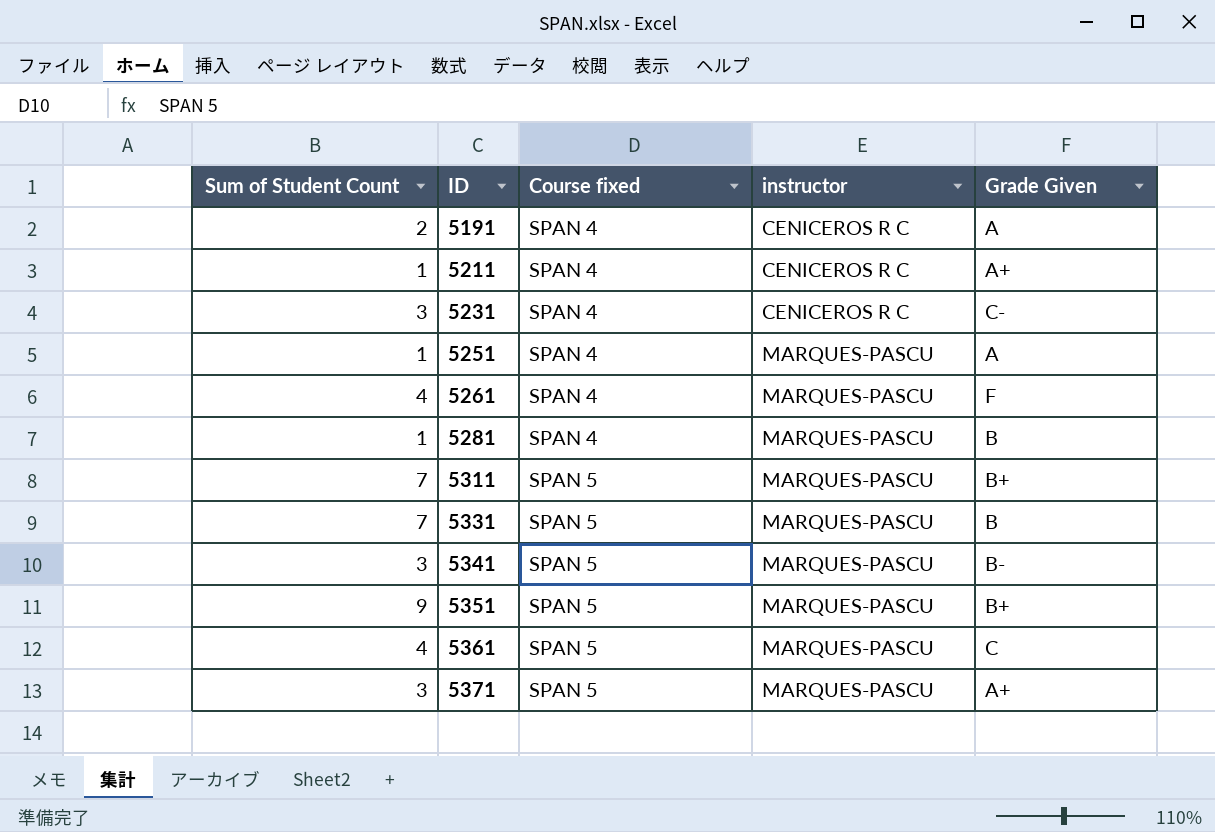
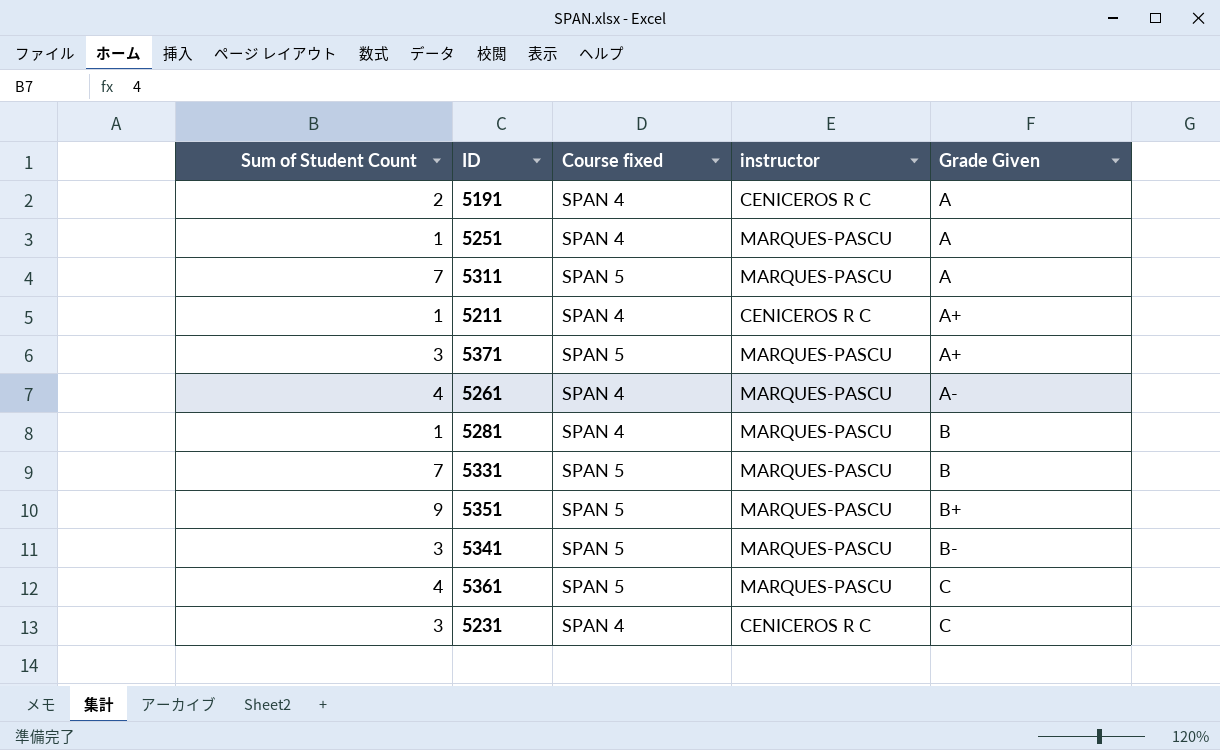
row order: ID ascending -> Grade Given ascending
5311 | Grade Given: B+ -> A
5261 | Grade Given: F -> A-
5231 | Grade Given: C- -> C

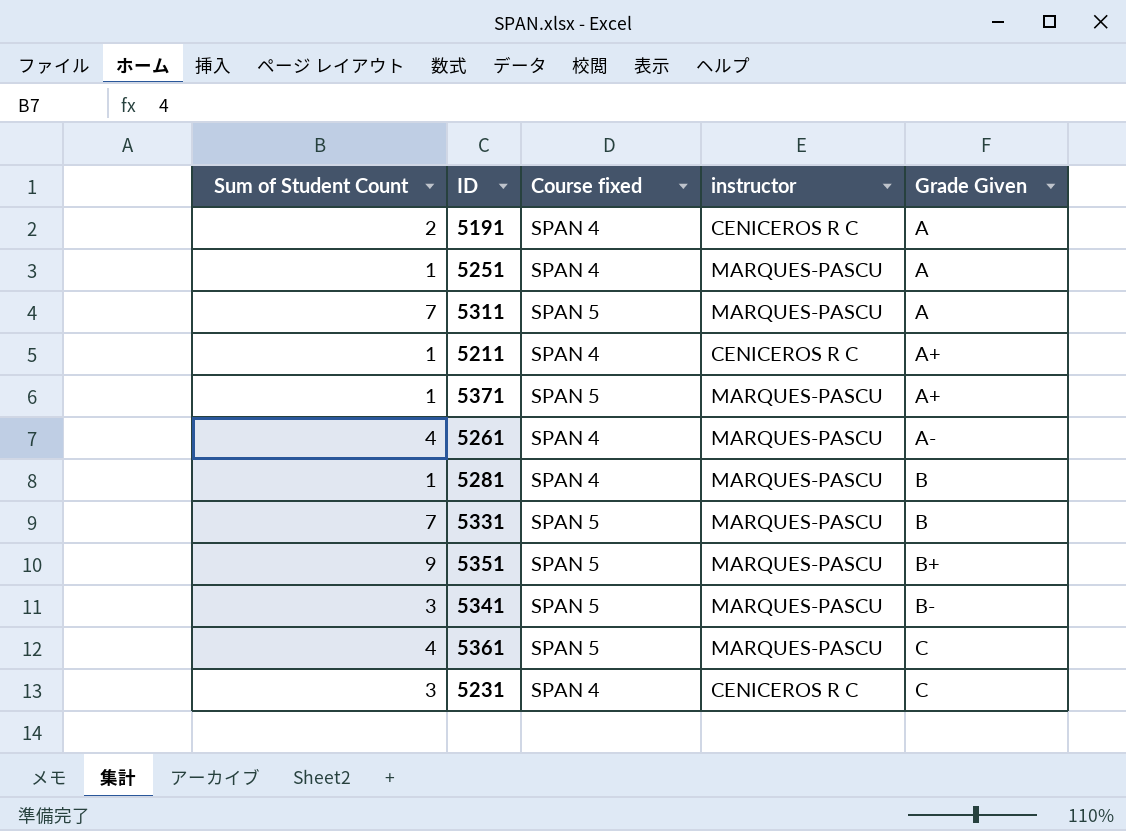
5371 | Sum of Student Count: 3 -> 1

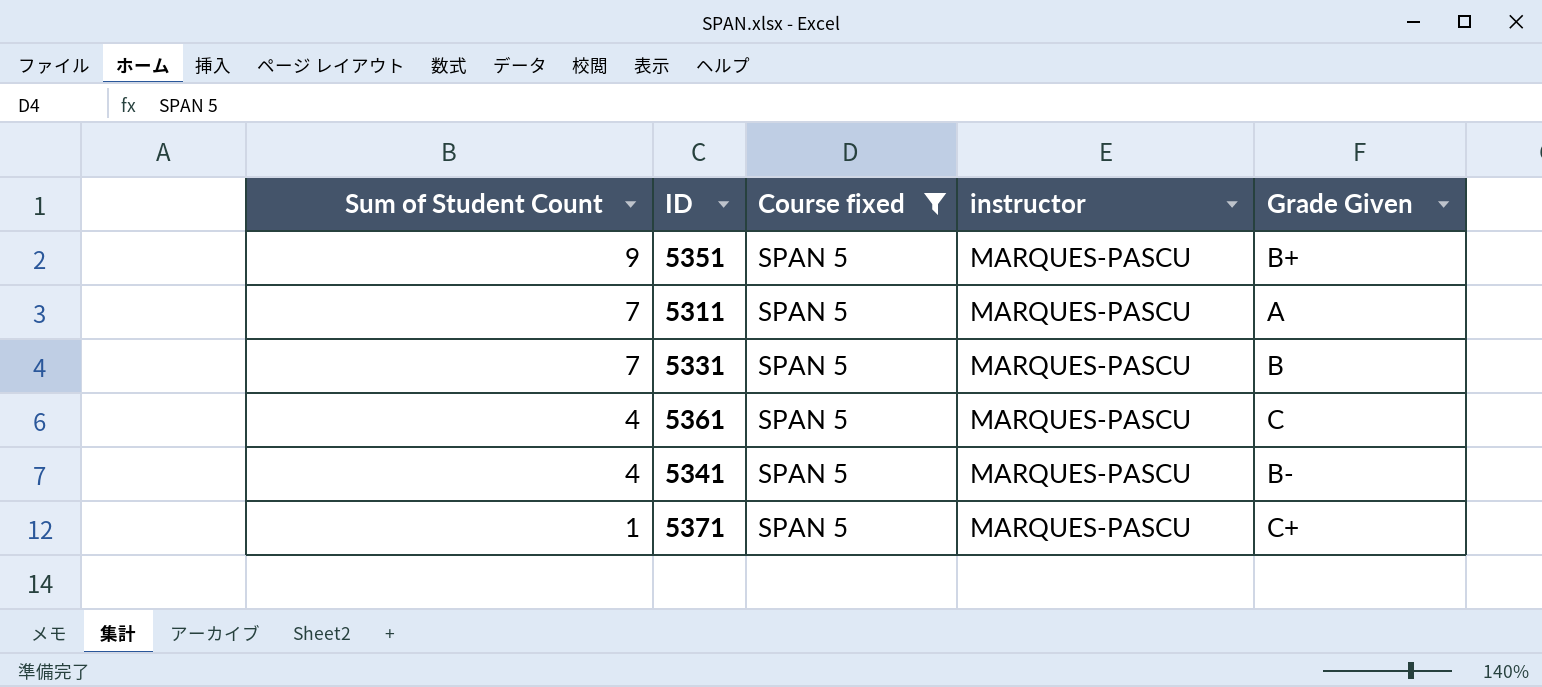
filter: none -> Course fixed = SPAN 5
row order: Grade Given ascending -> Sum of Student Count descending
5341 | Sum of Student Count: 3 -> 4
5371 | Grade Given: A+ -> C+

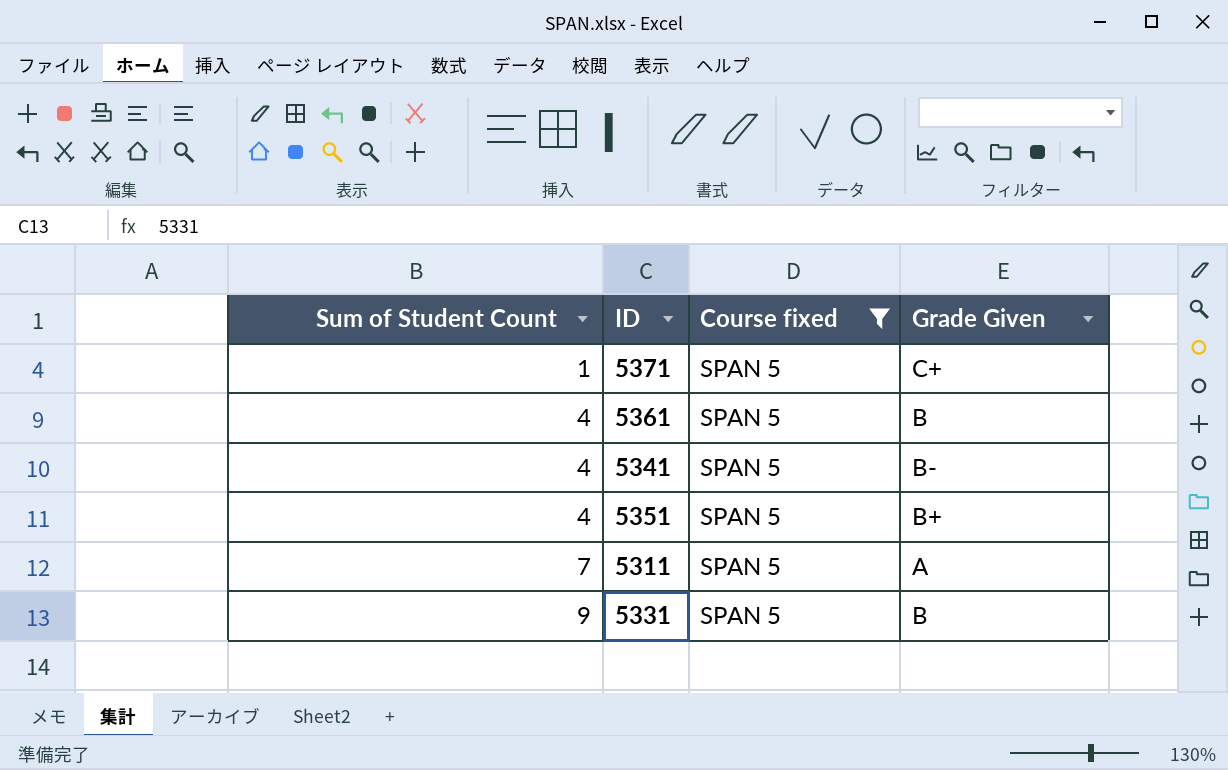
row order: Sum of Student Count descending -> Sum of Student Count ascending
column instructor | position: 4 -> none
5361 | Grade Given: C -> B
5351 | Sum of Student Count: 9 -> 4
5331 | Sum of Student Count: 7 -> 9

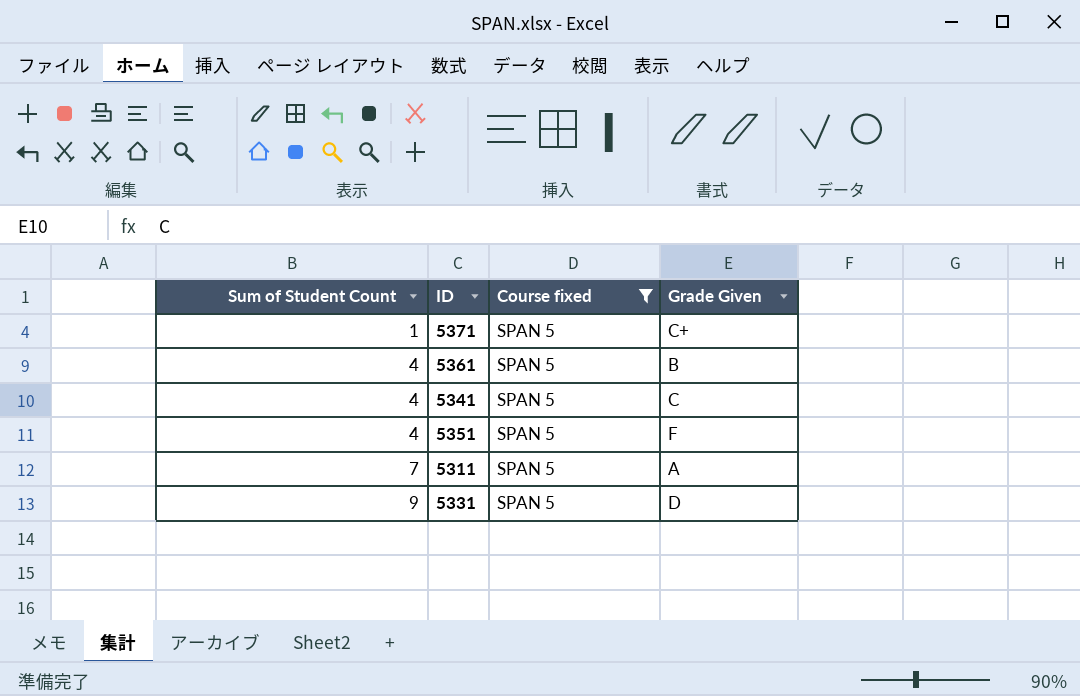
5341 | Grade Given: B- -> C
5351 | Grade Given: B+ -> F
5331 | Grade Given: B -> D

